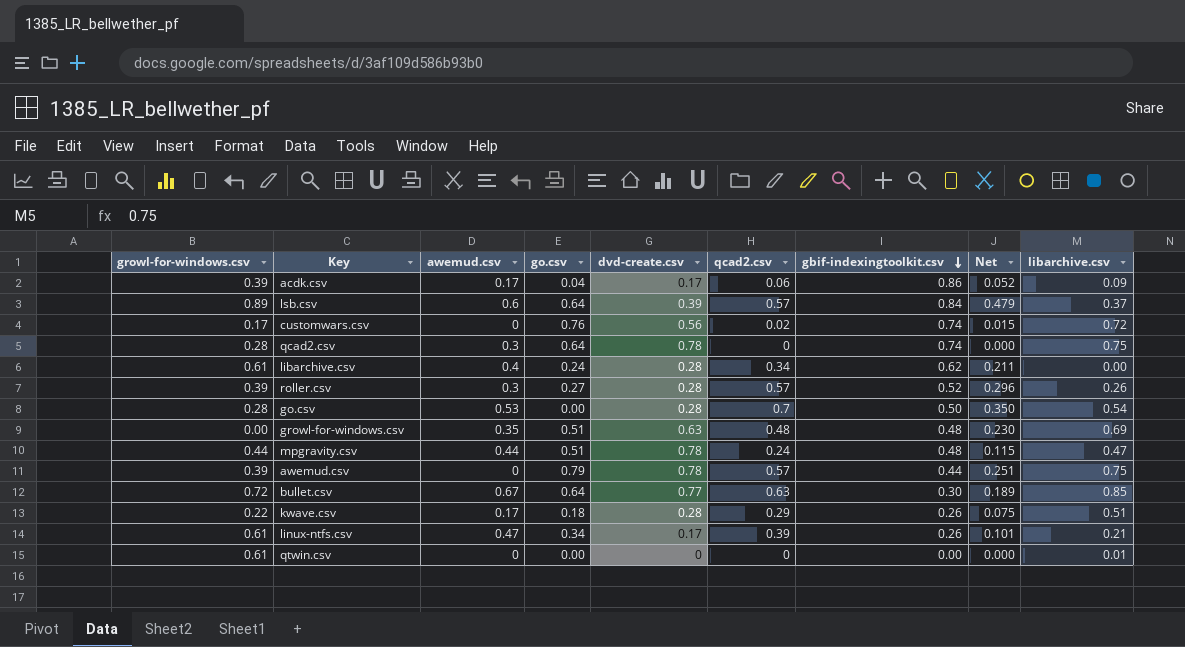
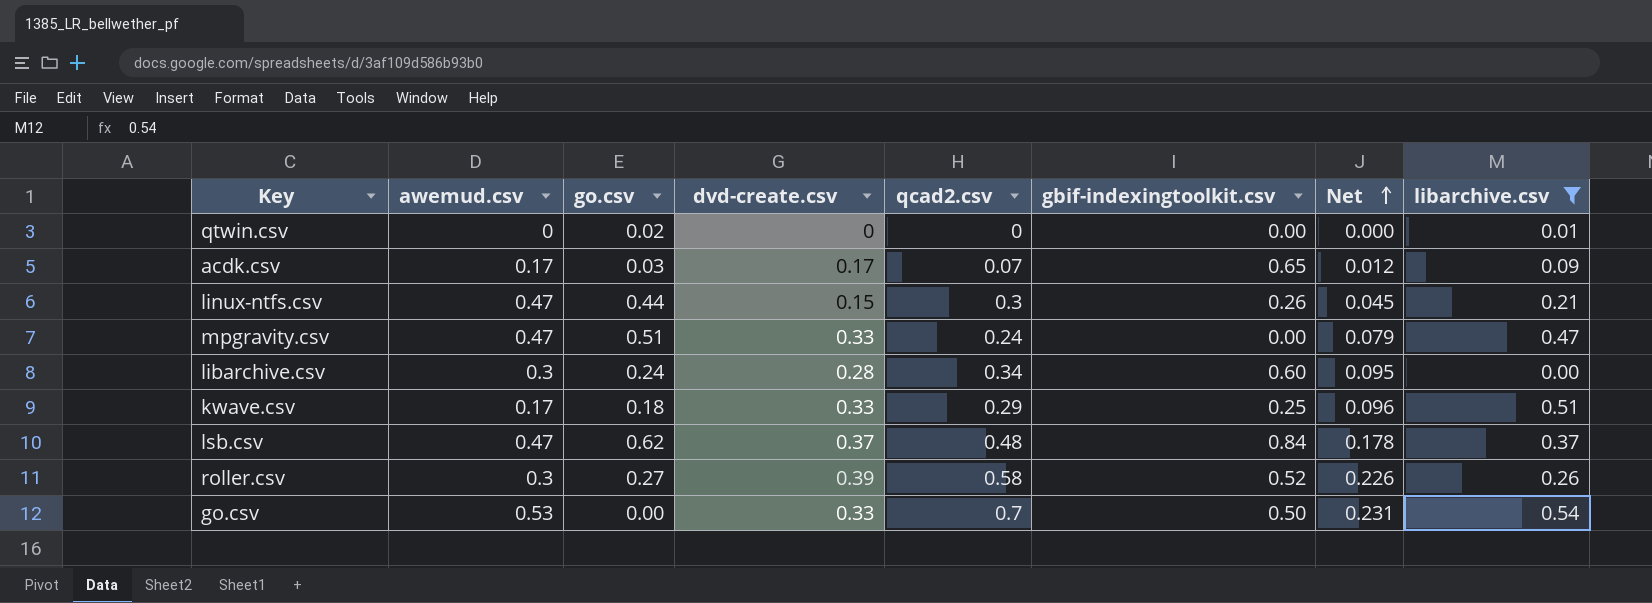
filter: none -> libarchive.csv <= 0.54
row order: gbif-indexingtoolkit.csv descending -> Net ascending
column growl-for-windows.csv | position: 1 -> none
column Net | formula: [qcad2.csv] * [gbif-indexingtoolkit.csv] -> [dvd-create.csv] * [qcad2.csv]
qtwin.csv | go.csv: 0.00 -> 0.02
acdk.csv | go.csv: 0.04 -> 0.03
acdk.csv | qcad2.csv: 0.06 -> 0.07
acdk.csv | gbif-indexingtoolkit.csv: 0.86 -> 0.65
linux-ntfs.csv | go.csv: 0.34 -> 0.44
linux-ntfs.csv | dvd-create.csv: 0.17 -> 0.15
linux-ntfs.csv | qcad2.csv: 0.39 -> 0.3
mpgravity.csv | awemud.csv: 0.44 -> 0.47
mpgravity.csv | dvd-create.csv: 0.78 -> 0.33
mpgravity.csv | gbif-indexingtoolkit.csv: 0.48 -> 0.00
libarchive.csv | awemud.csv: 0.4 -> 0.3
libarchive.csv | gbif-indexingtoolkit.csv: 0.62 -> 0.60
kwave.csv | dvd-create.csv: 0.28 -> 0.33
kwave.csv | gbif-indexingtoolkit.csv: 0.26 -> 0.25
lsb.csv | awemud.csv: 0.6 -> 0.47
lsb.csv | go.csv: 0.64 -> 0.62
lsb.csv | dvd-create.csv: 0.39 -> 0.37
lsb.csv | qcad2.csv: 0.57 -> 0.48
roller.csv | dvd-create.csv: 0.28 -> 0.39
roller.csv | qcad2.csv: 0.57 -> 0.58
go.csv | dvd-create.csv: 0.28 -> 0.33

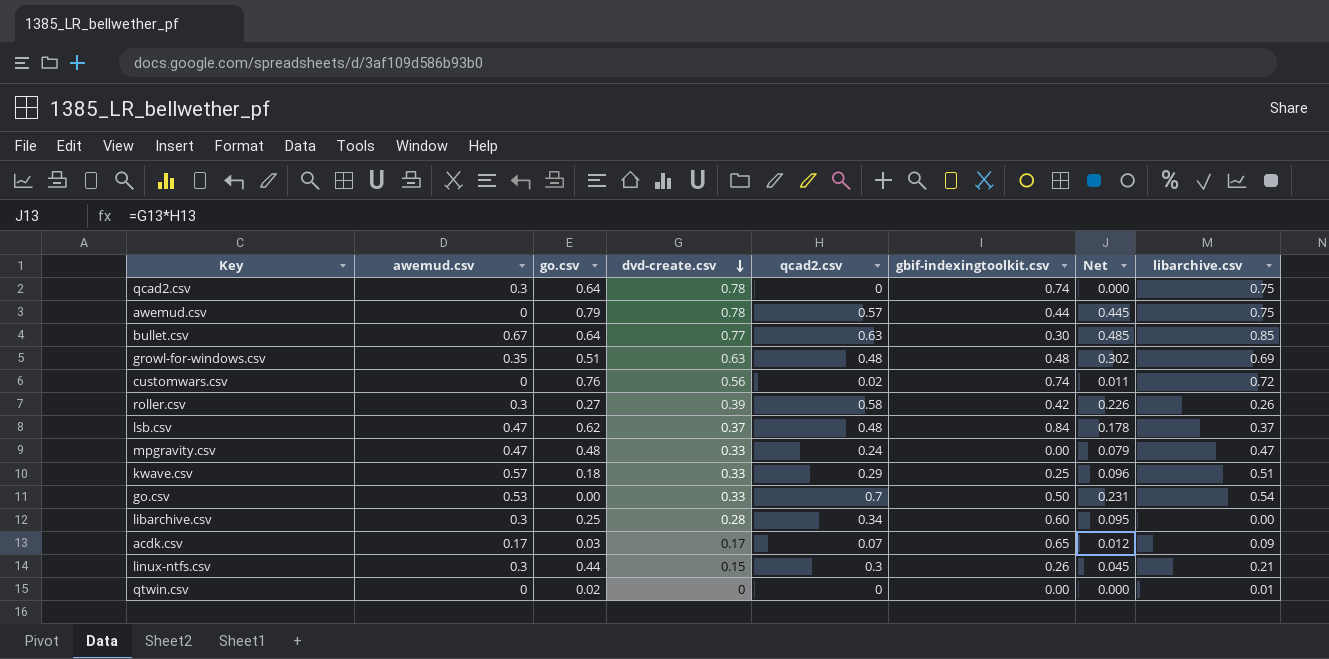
filter: libarchive.csv <= 0.54 -> none
row order: Net ascending -> dvd-create.csv descending
roller.csv | gbif-indexingtoolkit.csv: 0.52 -> 0.42
mpgravity.csv | go.csv: 0.51 -> 0.48
kwave.csv | awemud.csv: 0.17 -> 0.57
libarchive.csv | go.csv: 0.24 -> 0.25
linux-ntfs.csv | awemud.csv: 0.47 -> 0.3

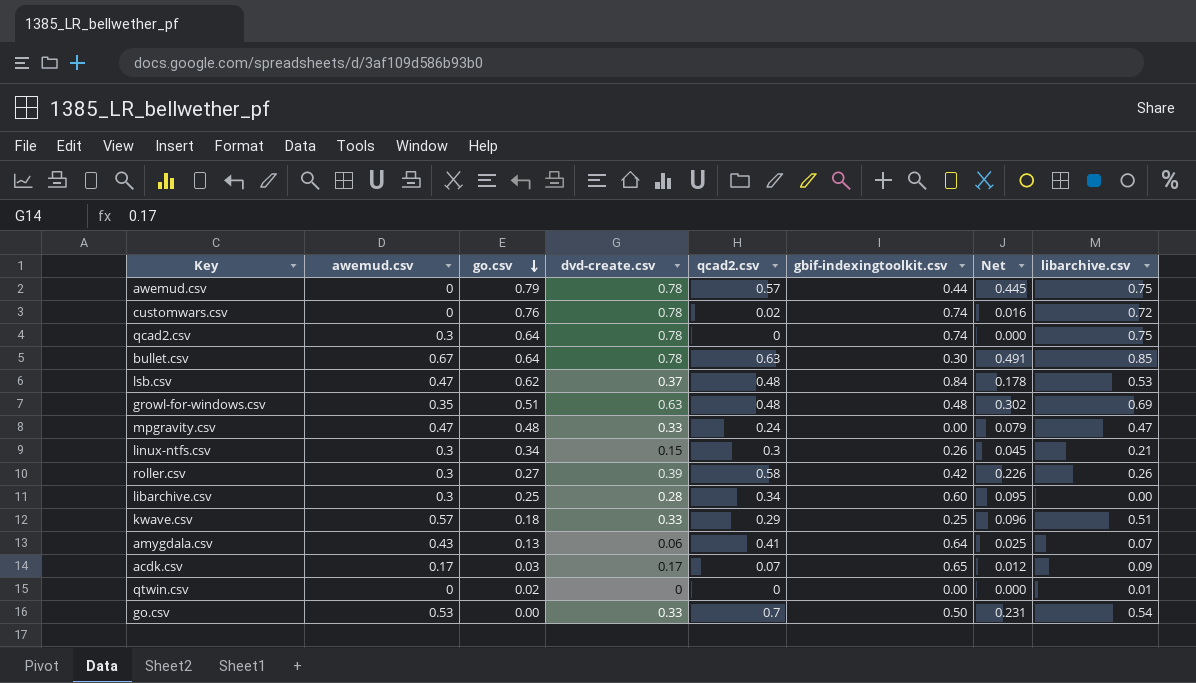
row order: dvd-create.csv descending -> go.csv descending
customwars.csv | dvd-create.csv: 0.56 -> 0.78
customwars.csv | Net: 0.011 -> 0.016
bullet.csv | dvd-create.csv: 0.77 -> 0.78
bullet.csv | Net: 0.485 -> 0.491
lsb.csv | libarchive.csv: 0.37 -> 0.53
linux-ntfs.csv | go.csv: 0.44 -> 0.34
row amygdala.csv: none -> 0.43 | 0.13 | 0.06 | 0.41 | 0.64 | 0.025 | 0.07

